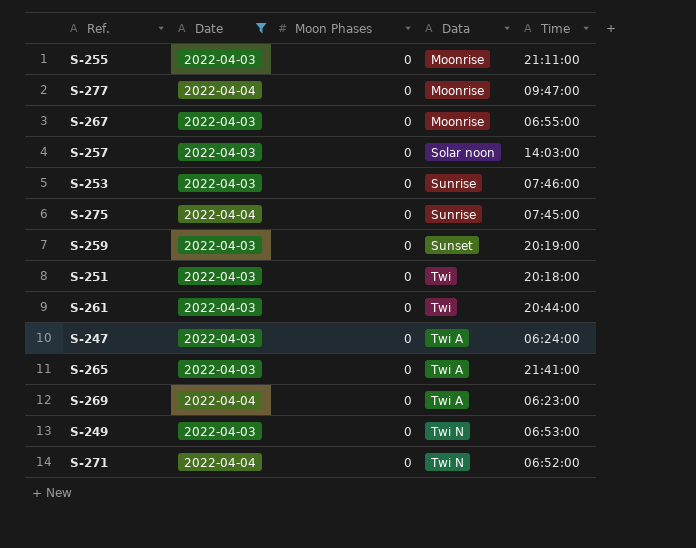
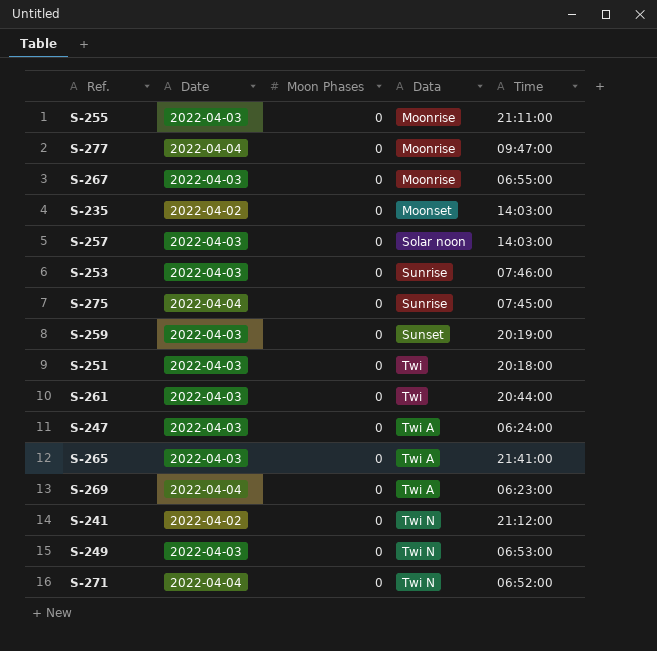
filter: Date != 2022-04-02 -> none

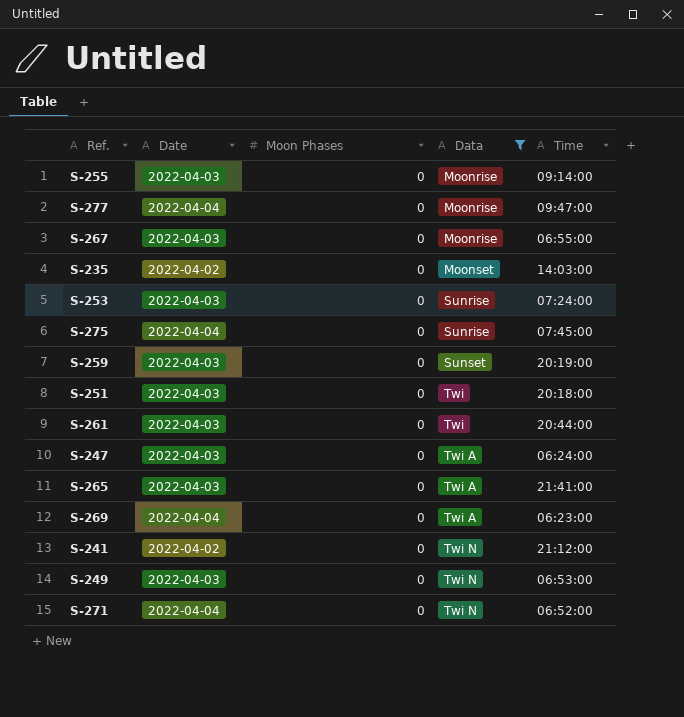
filter: none -> Data != Solar noon
S-255 | Time: 21:11:00 -> 09:14:00
S-253 | Time: 07:46:00 -> 07:24:00

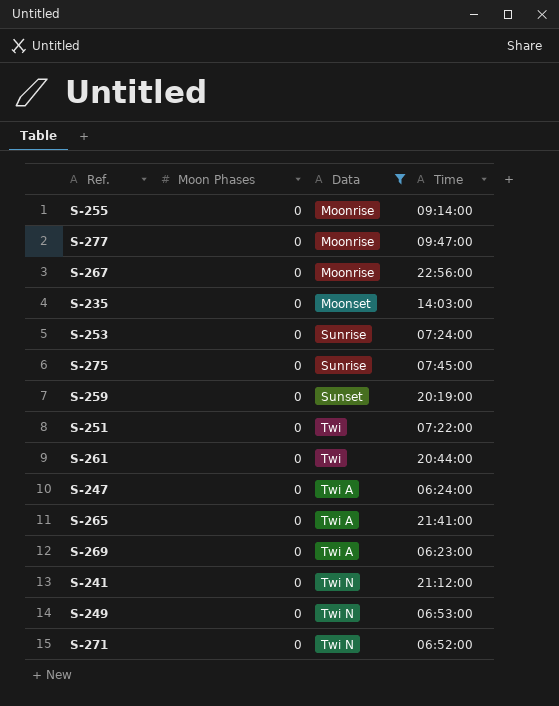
column Date | position: 2 -> none
S-267 | Time: 06:55:00 -> 22:56:00
S-251 | Time: 20:18:00 -> 07:22:00

